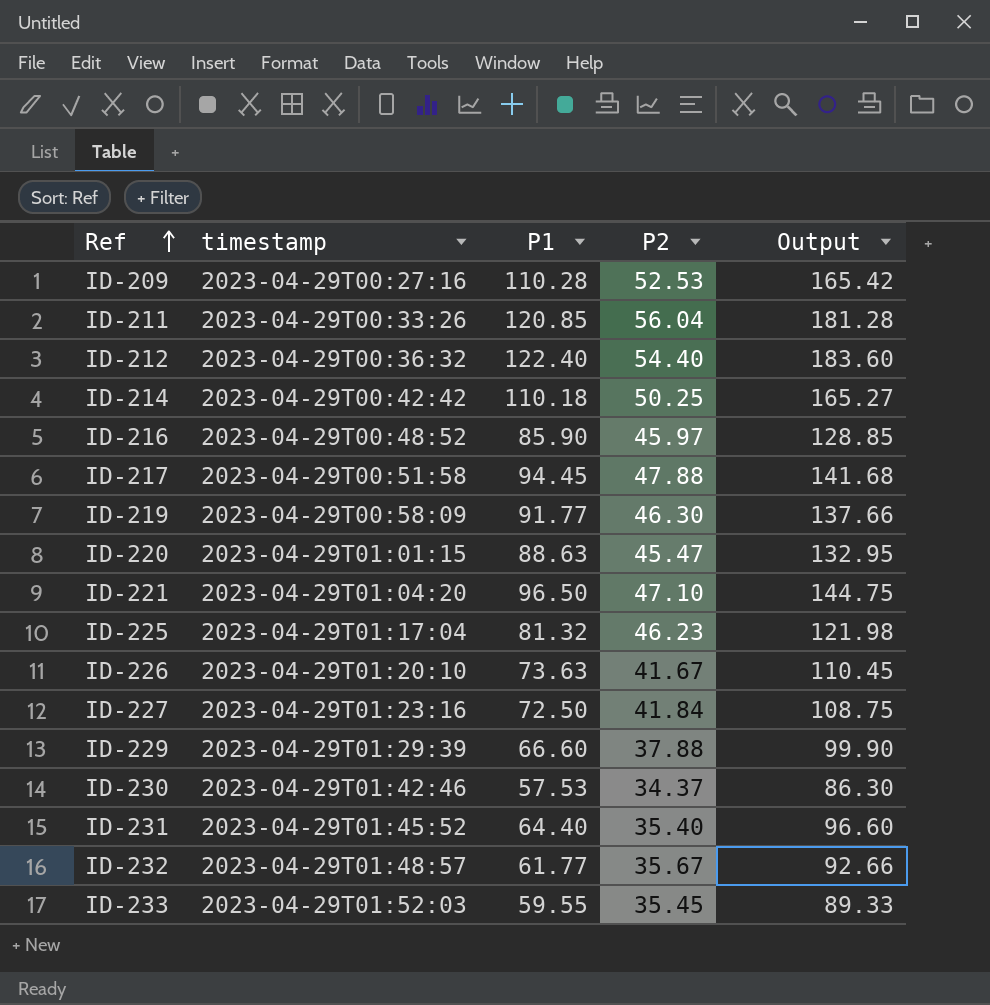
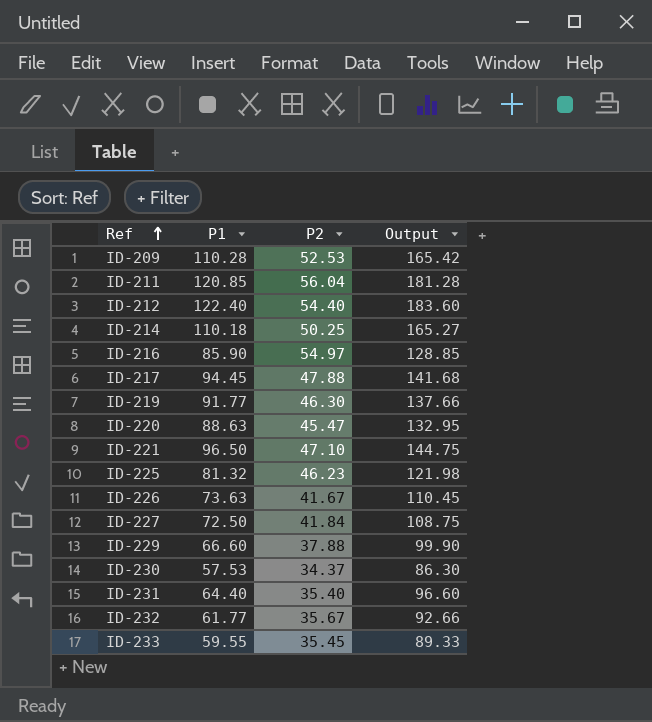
column timestamp | position: 2 -> none
ID-216 | P2: 45.97 -> 54.97

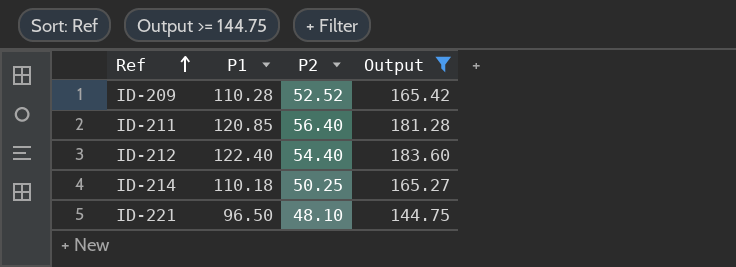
filter: none -> Output >= 144.75
ID-209 | P2: 52.53 -> 52.52
ID-211 | P2: 56.04 -> 56.40
ID-221 | P2: 47.10 -> 48.10

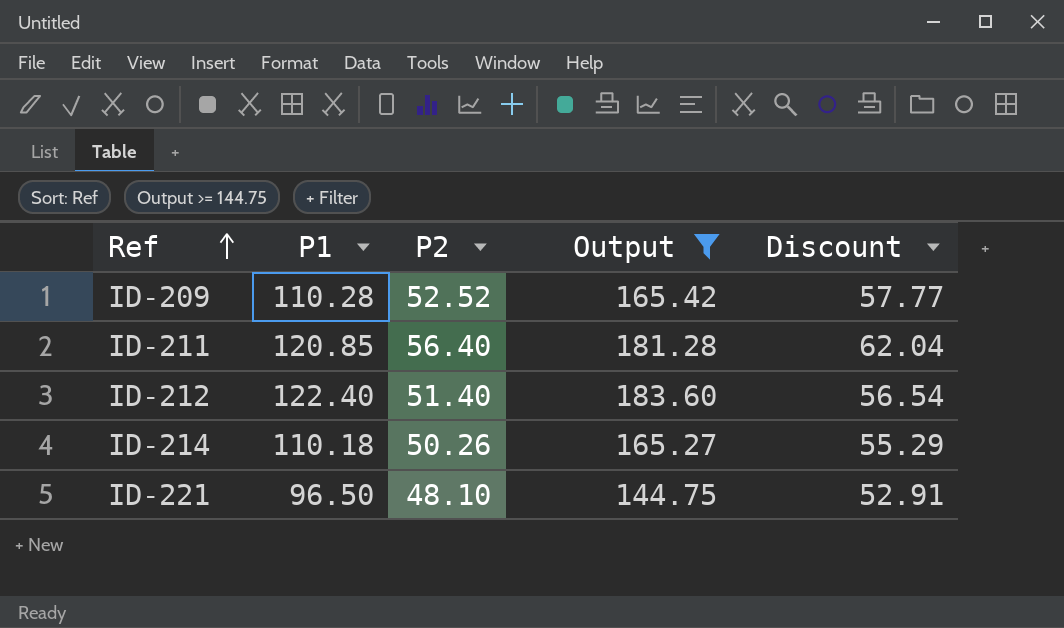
column Discount | formula: none -> [P2] * 1.1
ID-212 | P2: 54.40 -> 51.40
ID-214 | P2: 50.25 -> 50.26

